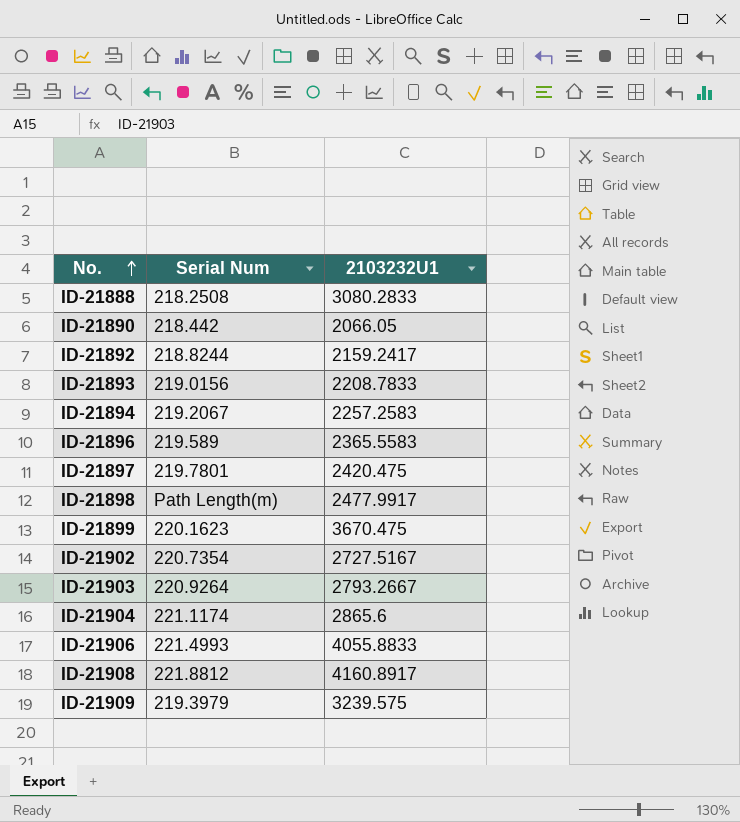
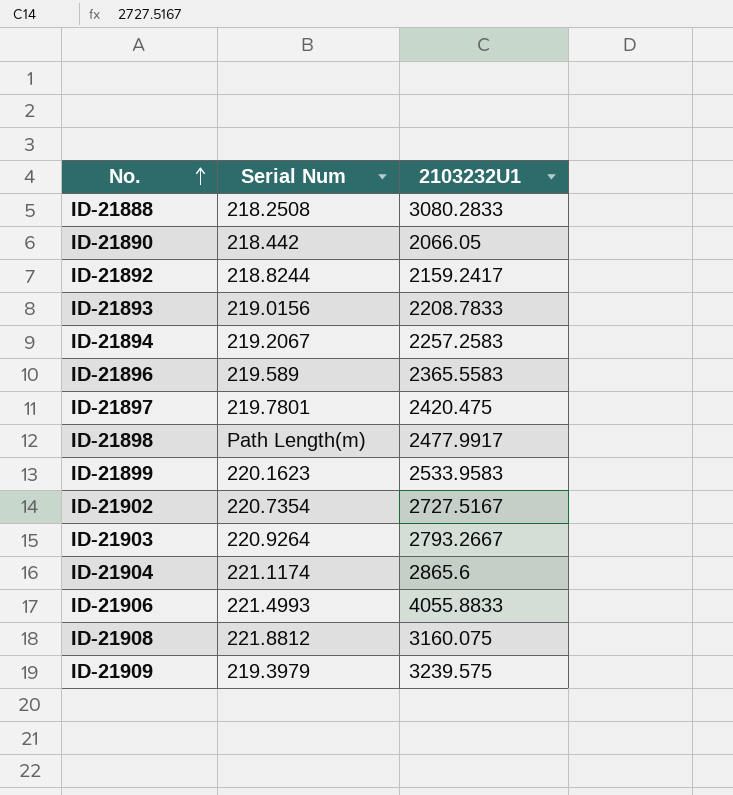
ID-21899 | 2103232U1: 3670.475 -> 2533.9583
ID-21908 | 2103232U1: 4160.8917 -> 3160.075

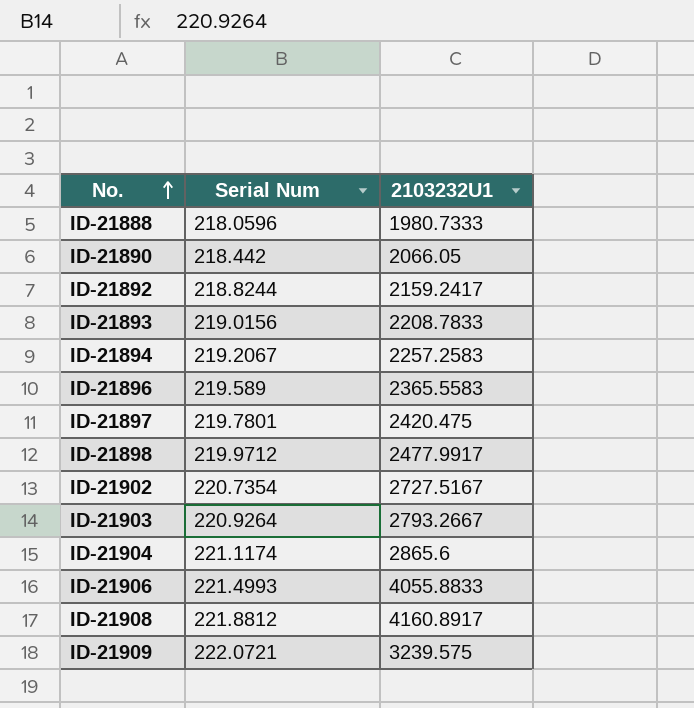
row ID-21899: 220.1623 | 2533.9583 -> none
ID-21888 | Serial Num: 218.2508 -> 218.0596
ID-21888 | 2103232U1: 3080.2833 -> 1980.7333
ID-21898 | Serial Num: Path Length(m) -> 219.9712
ID-21908 | 2103232U1: 3160.075 -> 4160.8917
ID-21909 | Serial Num: 219.3979 -> 222.0721

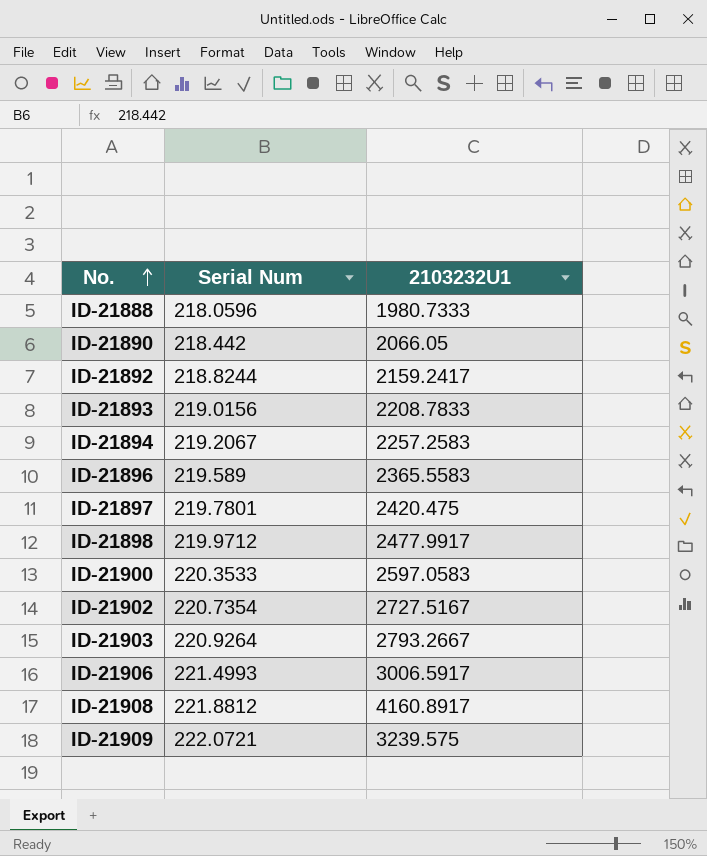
row ID-21904: 221.1174 | 2865.6 -> none
row ID-21900: none -> 220.3533 | 2597.0583
ID-21906 | 2103232U1: 4055.8833 -> 3006.5917

